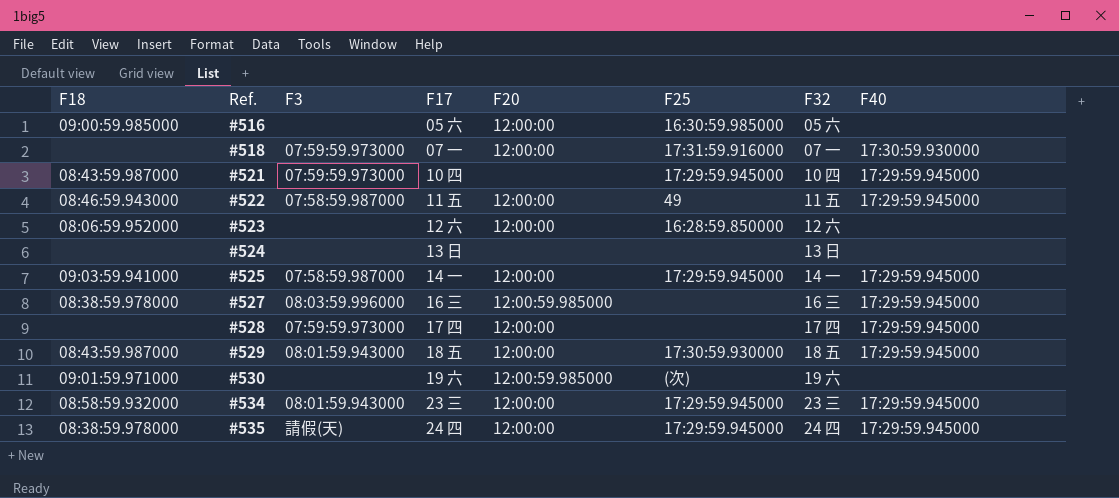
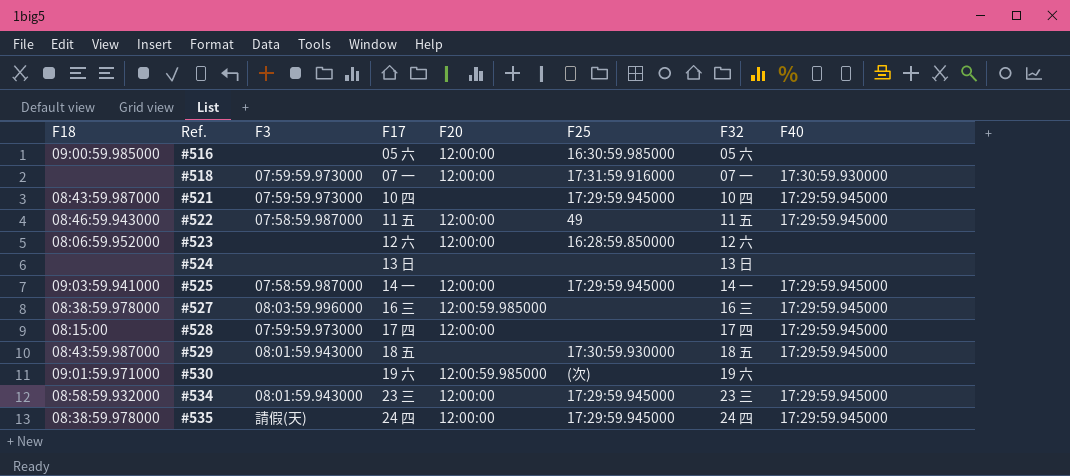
#528 | F18: none -> 08:15:00
#529 | F20: 12:00:00 -> none

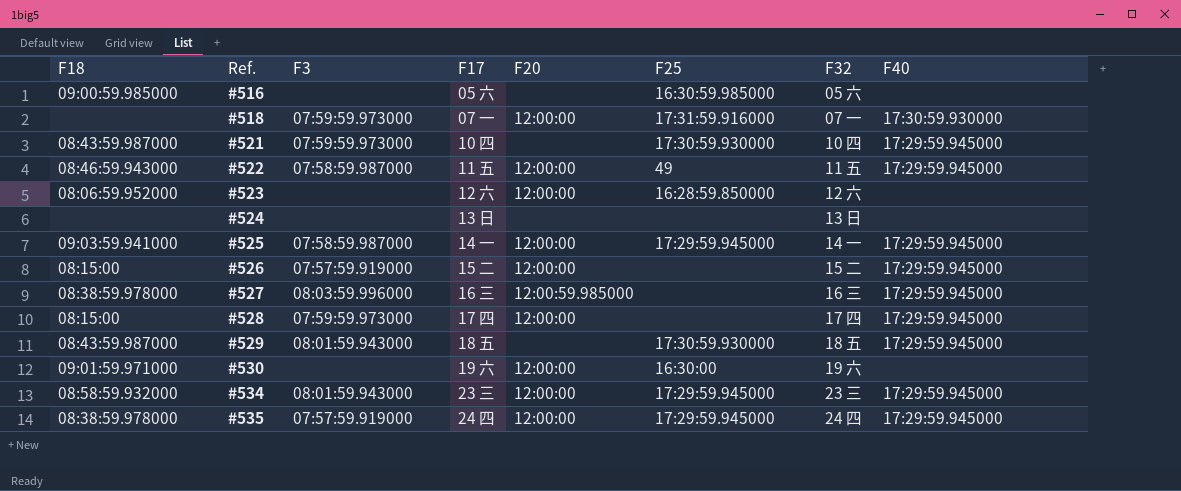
#516 | F20: 12:00:00 -> none
#521 | F25: 17:29:59.945000 -> 17:30:59.930000
row #526: none -> 08:15:00 | 07:57:59.919000 | 15 二 | 12:00:00 | none | 15 二 | 17:29:59.945000
#530 | F20: 12:00:59.985000 -> 12:00:00
#530 | F25: (次) -> 16:30:00
#535 | F3: 請假(天) -> 07:57:59.919000

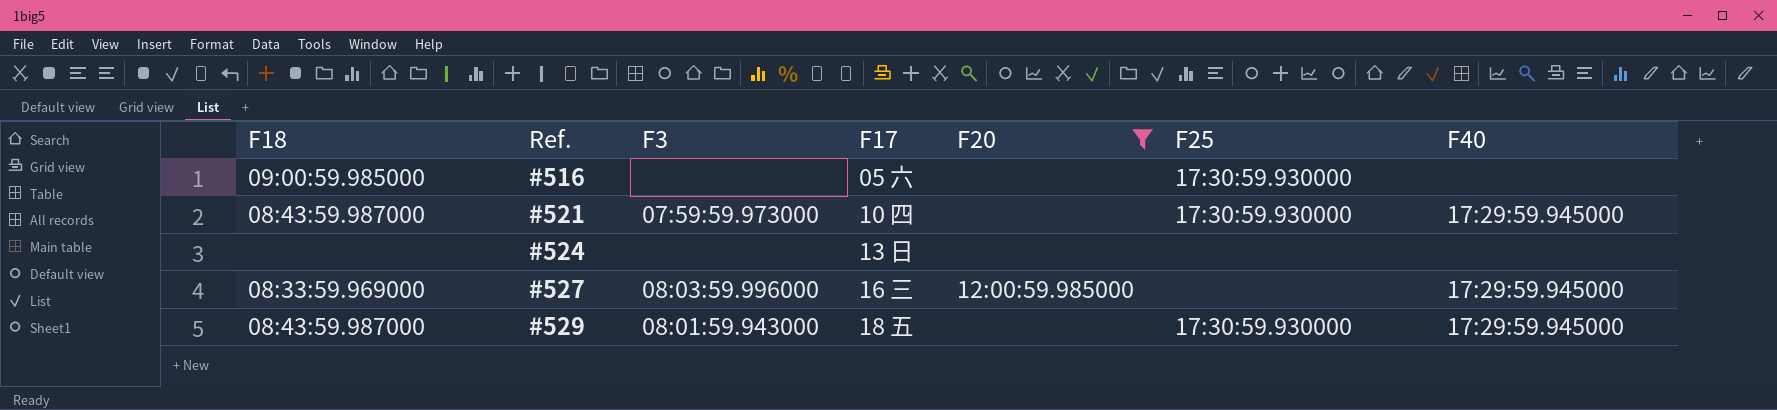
filter: none -> F20 != 12:00:00
column F32 | position: 7 -> none
#516 | F25: 16:30:59.985000 -> 17:30:59.930000
#527 | F18: 08:38:59.978000 -> 08:33:59.969000

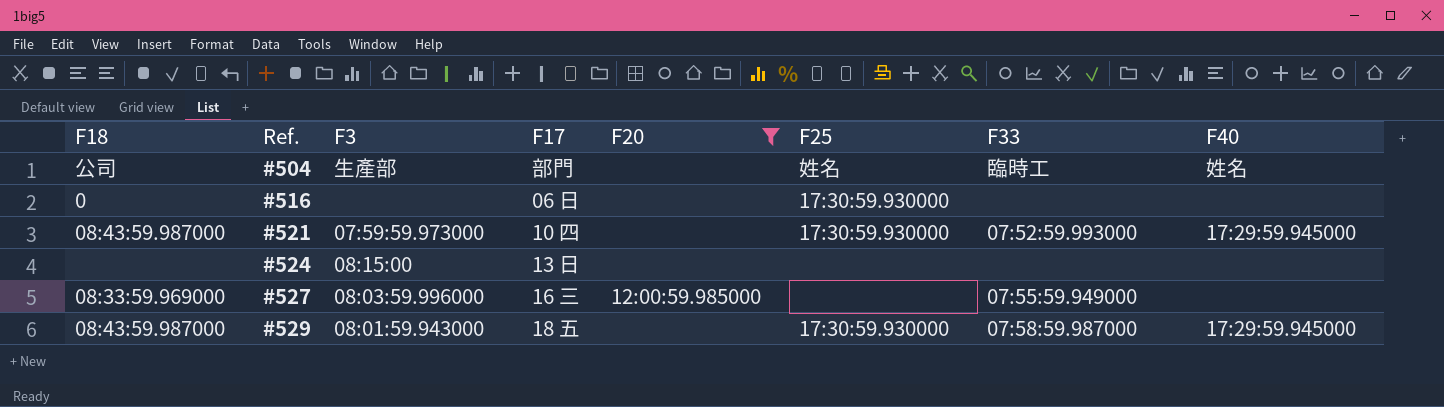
column F33 | position: none -> 7
row #504: none -> 公司 | 生產部 | 部門 | none | 姓名 | 臨時工 | 姓名
#516 | F18: 09:00:59.985000 -> 0
#516 | F17: 05 六 -> 06 日
#524 | F3: none -> 08:15:00
#527 | F40: 17:29:59.945000 -> none

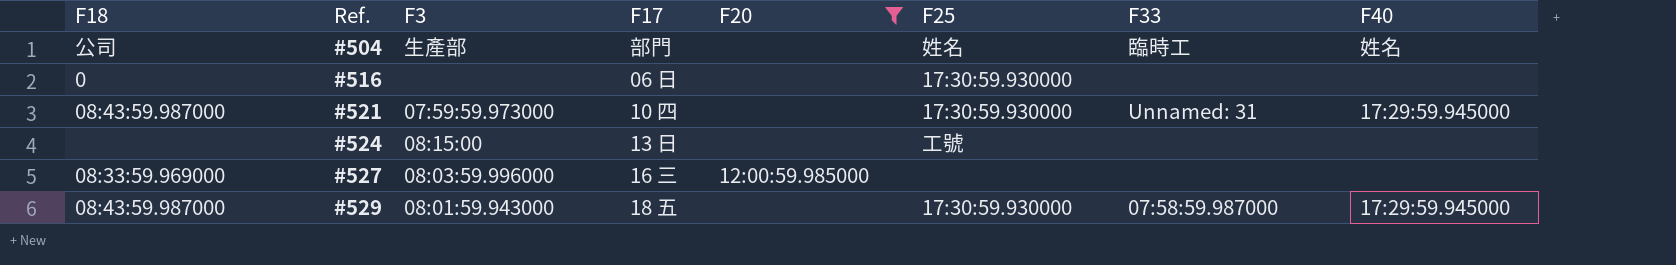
#521 | F33: 07:52:59.993000 -> Unnamed: 31
#524 | F25: none -> 工號
#527 | F33: 07:55:59.949000 -> none

